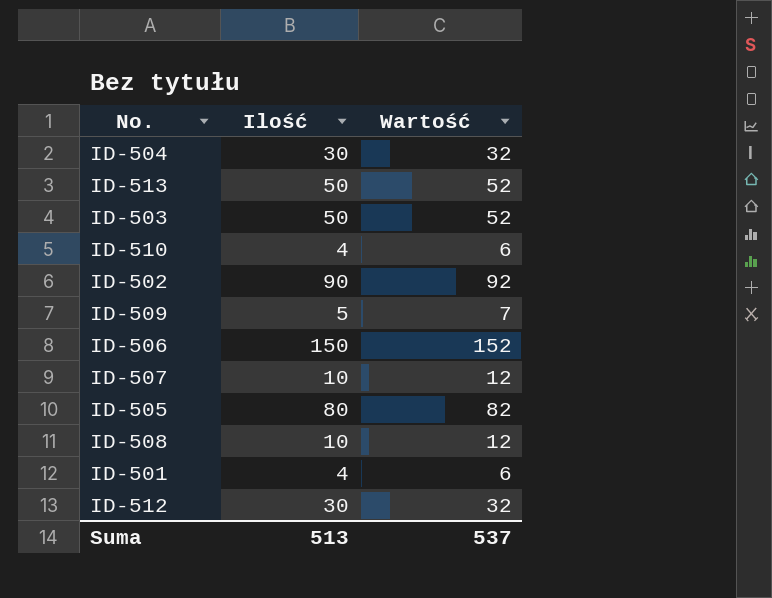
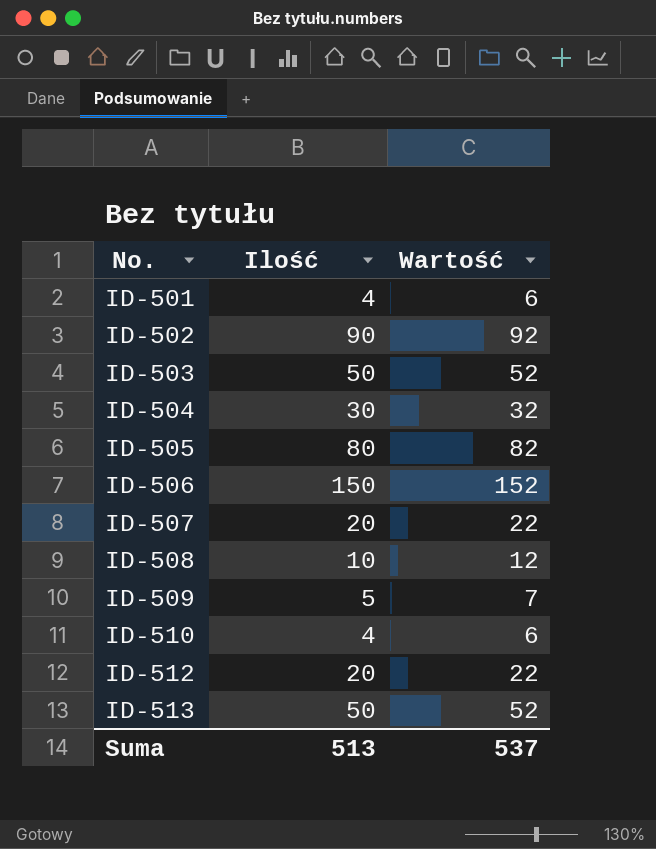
row order: none -> No. ascending
ID-507 | Ilość: 10 -> 20
ID-507 | Wartość: 12 -> 22
ID-512 | Ilość: 30 -> 20
ID-512 | Wartość: 32 -> 22

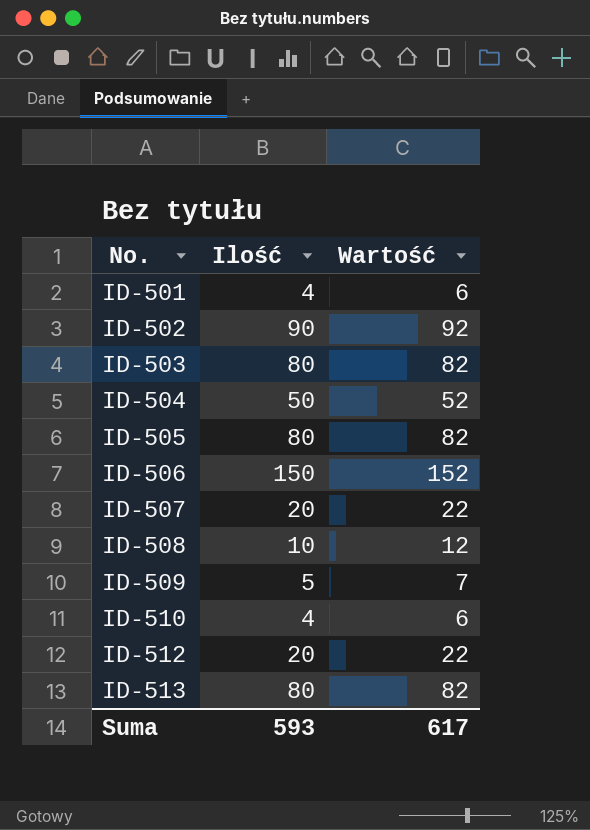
ID-503 | Ilość: 50 -> 80
ID-503 | Wartość: 52 -> 82
ID-504 | Ilość: 30 -> 50
ID-504 | Wartość: 32 -> 52
ID-513 | Ilość: 50 -> 80
ID-513 | Wartość: 52 -> 82
Suma | Ilość: 513 -> 593
Suma | Wartość: 537 -> 617

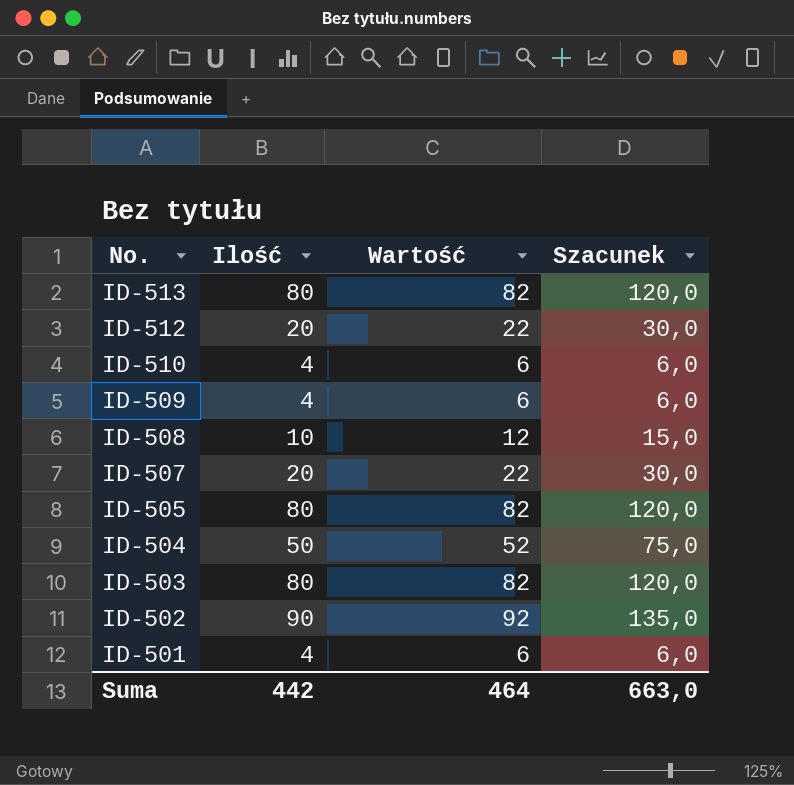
row order: No. ascending -> No. descending
column Szacunek | formula: none -> [Ilość] * 1,5
row ID-506: 150 | 152 -> none
ID-509 | Ilość: 5 -> 4
ID-509 | Wartość: 7 -> 6
Suma | Ilość: 593 -> 442
Suma | Wartość: 617 -> 464

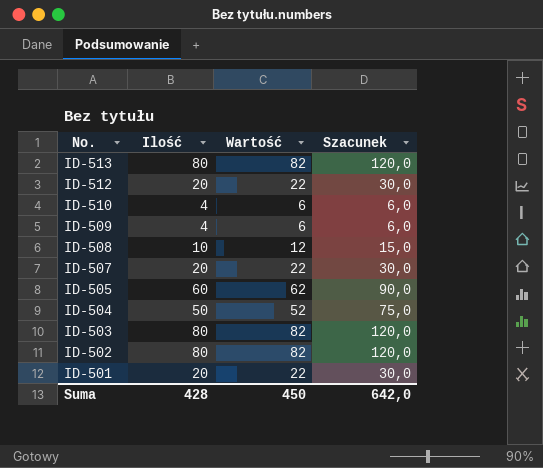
ID-505 | Ilość: 80 -> 60
ID-505 | Wartość: 82 -> 62
ID-505 | Szacunek: 120,0 -> 90,0
ID-502 | Ilość: 90 -> 80
ID-502 | Wartość: 92 -> 82
ID-502 | Szacunek: 135,0 -> 120,0
ID-501 | Ilość: 4 -> 20
ID-501 | Wartość: 6 -> 22
ID-501 | Szacunek: 6,0 -> 30,0
Suma | Ilość: 442 -> 428
Suma | Wartość: 464 -> 450
Suma | Szacunek: 663,0 -> 642,0

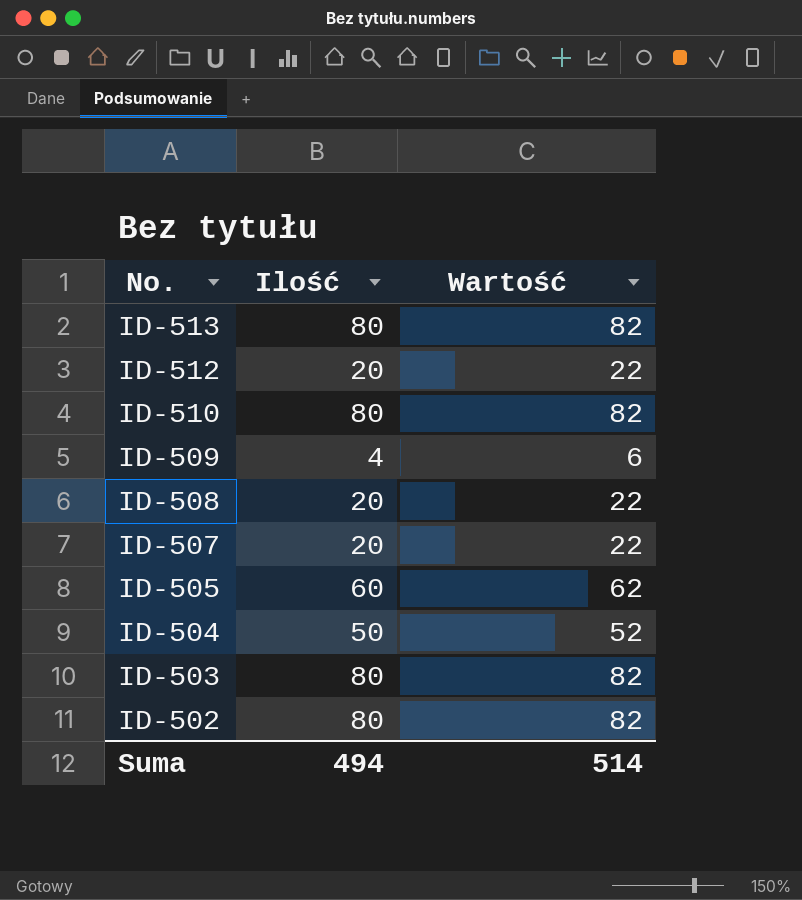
column Szacunek | formula: [Ilość] * 1,5 -> none
row ID-501: 20 | 22 | 30,0 -> none
ID-510 | Ilość: 4 -> 80
ID-510 | Wartość: 6 -> 82
ID-508 | Ilość: 10 -> 20
ID-508 | Wartość: 12 -> 22
Suma | Ilość: 428 -> 494
Suma | Wartość: 450 -> 514

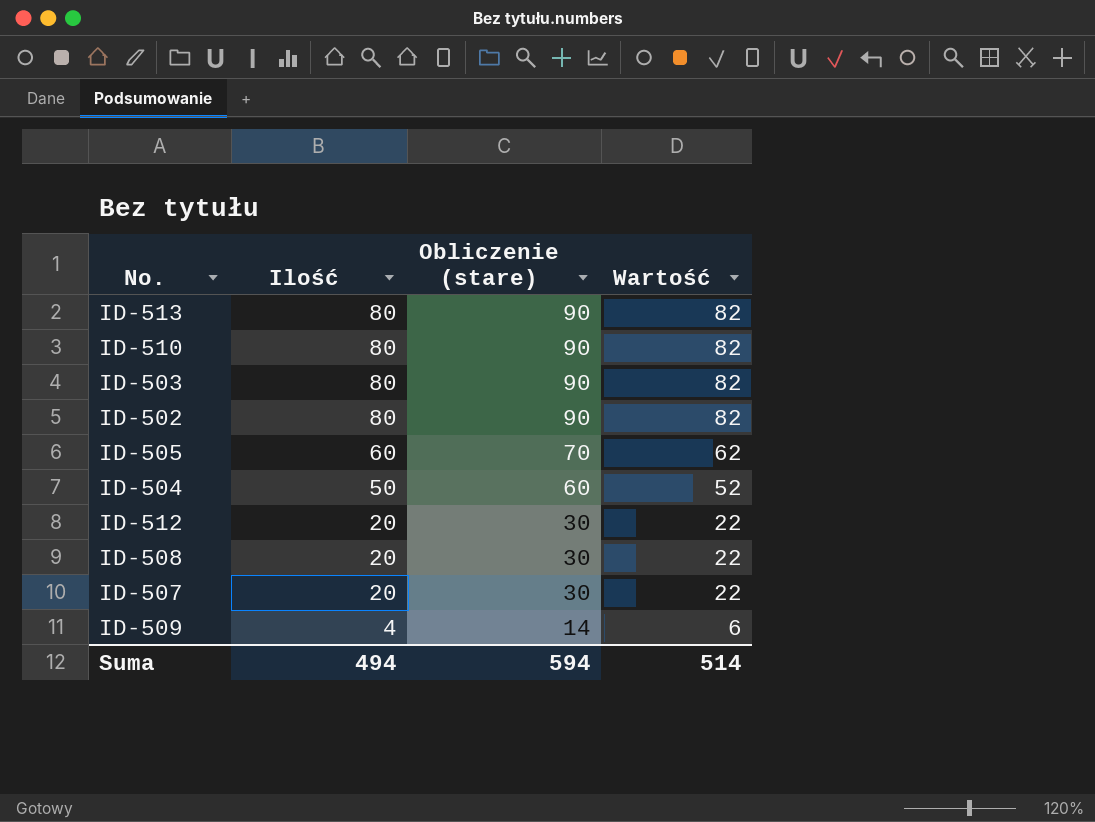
row order: No. descending -> Ilość descending
column Obliczenie (stare) | formula: none -> [Ilość] + 10

